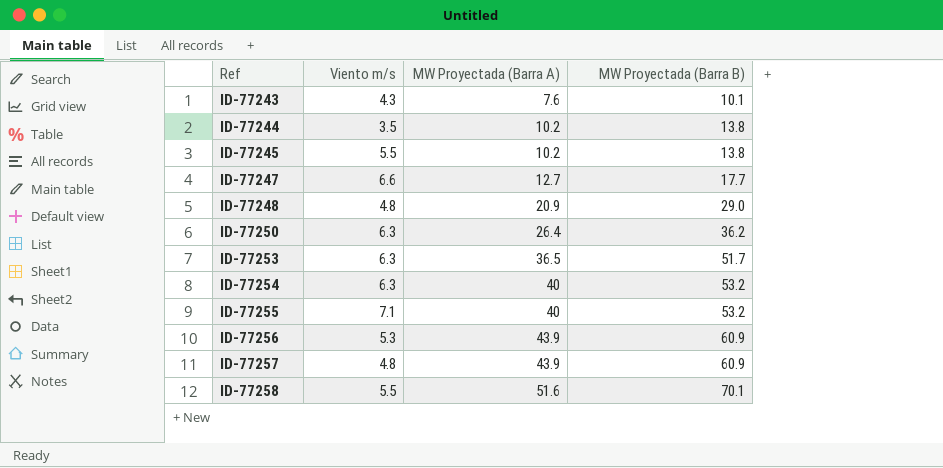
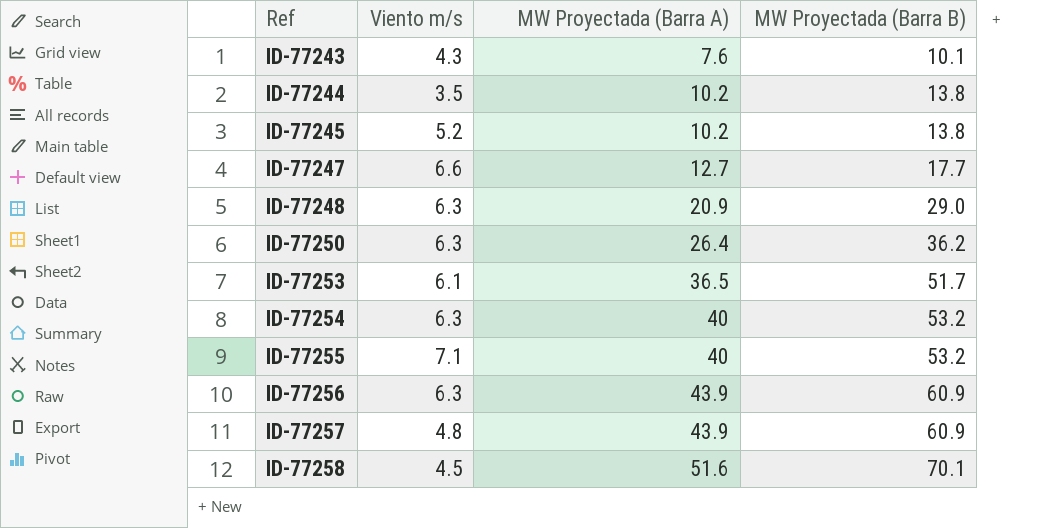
ID-77245 | Viento m/s: 5.5 -> 5.2
ID-77248 | Viento m/s: 4.8 -> 6.3
ID-77253 | Viento m/s: 6.3 -> 6.1
ID-77256 | Viento m/s: 5.3 -> 6.3
ID-77258 | Viento m/s: 5.5 -> 4.5

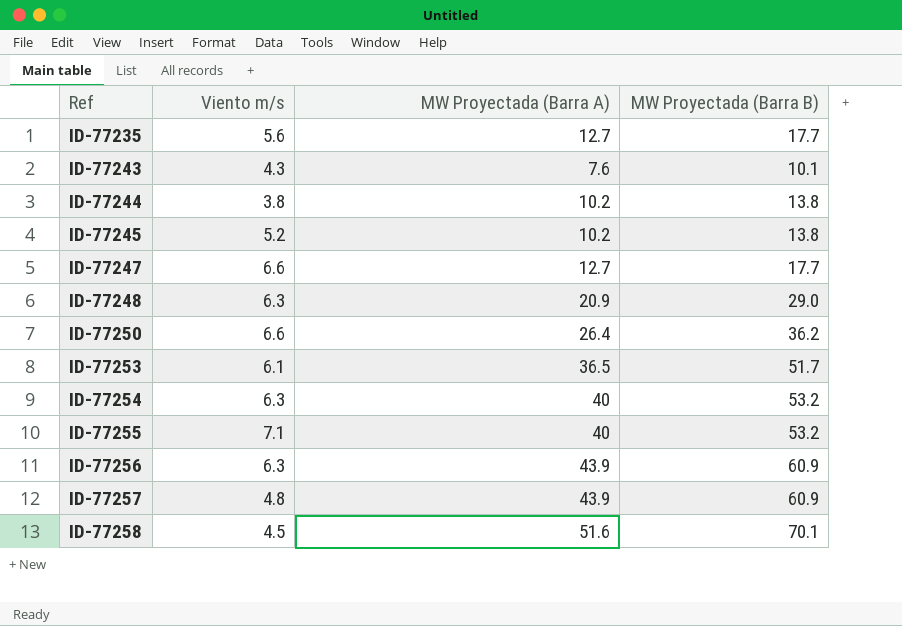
row ID-77235: none -> 5.6 | 12.7 | 17.7
ID-77244 | Viento m/s: 3.5 -> 3.8
ID-77250 | Viento m/s: 6.3 -> 6.6

